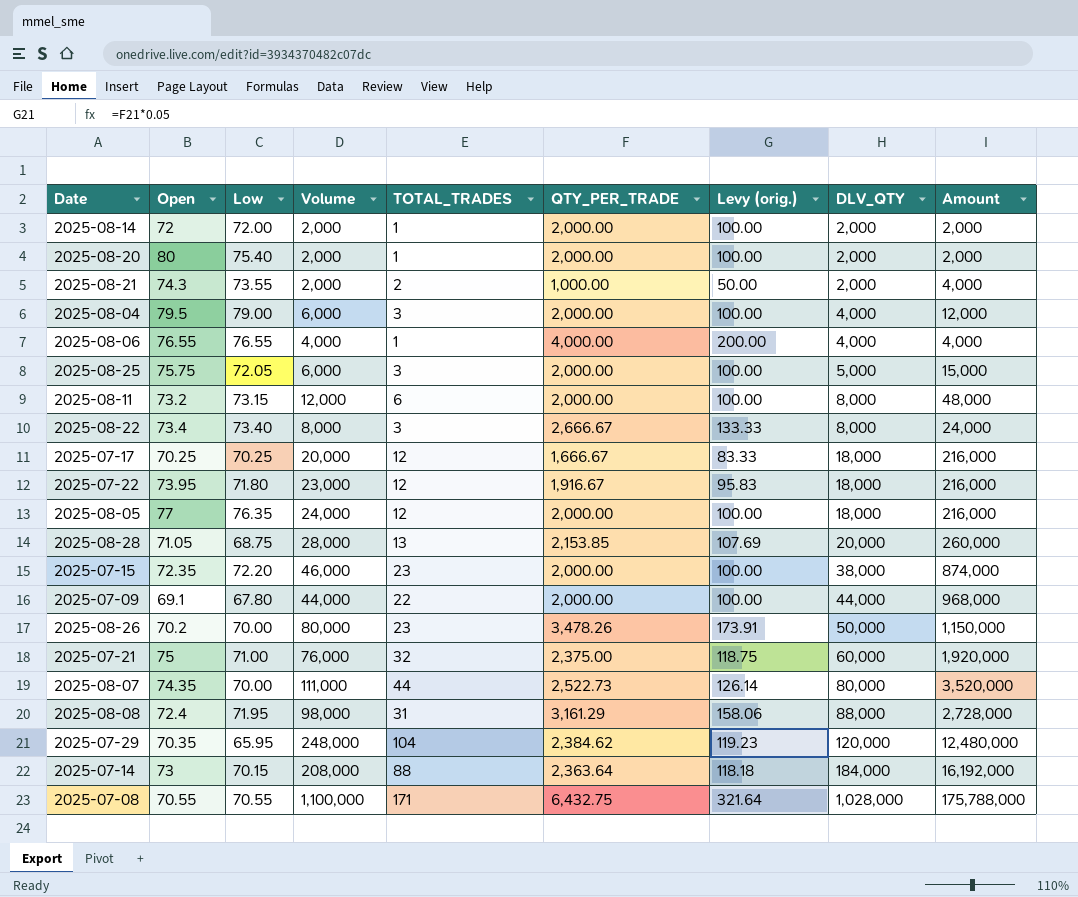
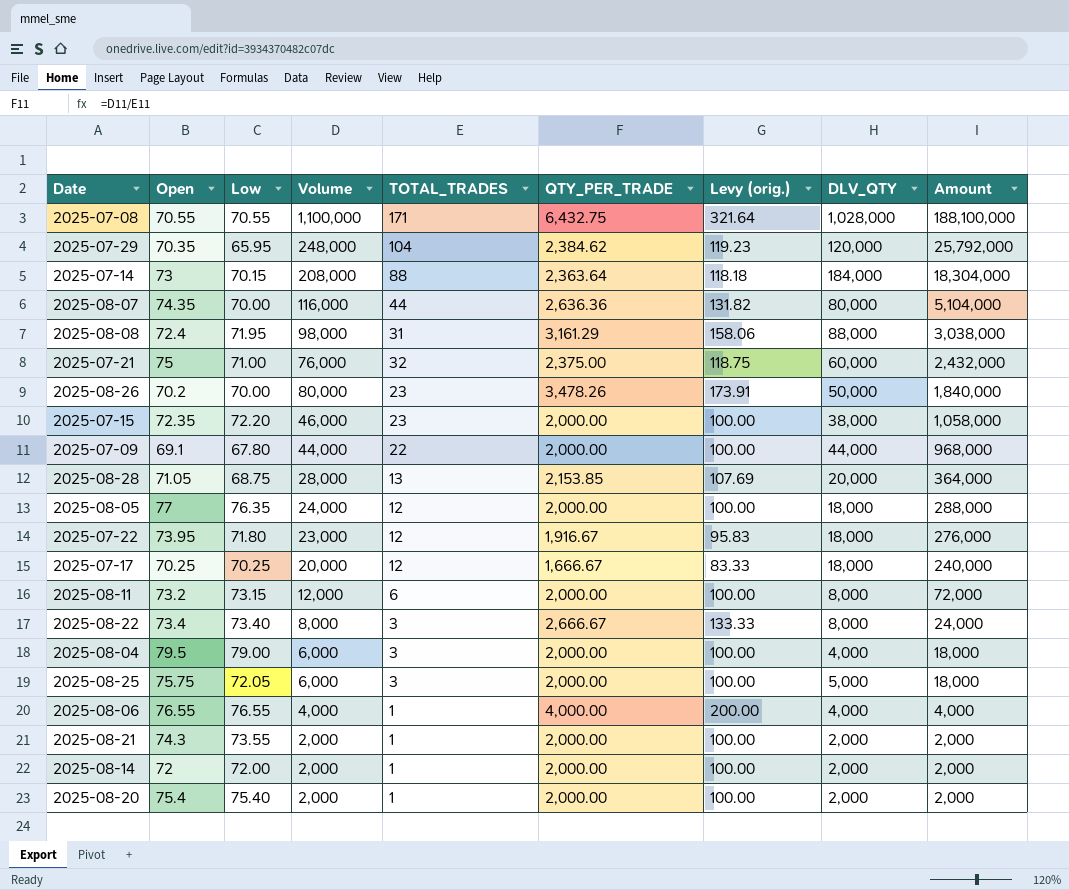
row order: DLV_QTY ascending -> Amount descending
column Amount | formula: [TOTAL_TRADES] * [DLV_QTY] -> [Volume] * [TOTAL_TRADES]
2025-08-07 | Volume: 111,000 -> 116,000
2025-08-07 | QTY_PER_TRADE: 2,522.73 -> 2,636.36
2025-08-07 | Levy (orig.): 126.14 -> 131.82
2025-08-21 | TOTAL_TRADES: 2 -> 1
2025-08-21 | QTY_PER_TRADE: 1,000.00 -> 2,000.00
2025-08-21 | Levy (orig.): 50.00 -> 100.00
2025-08-20 | Open: 80 -> 75.4

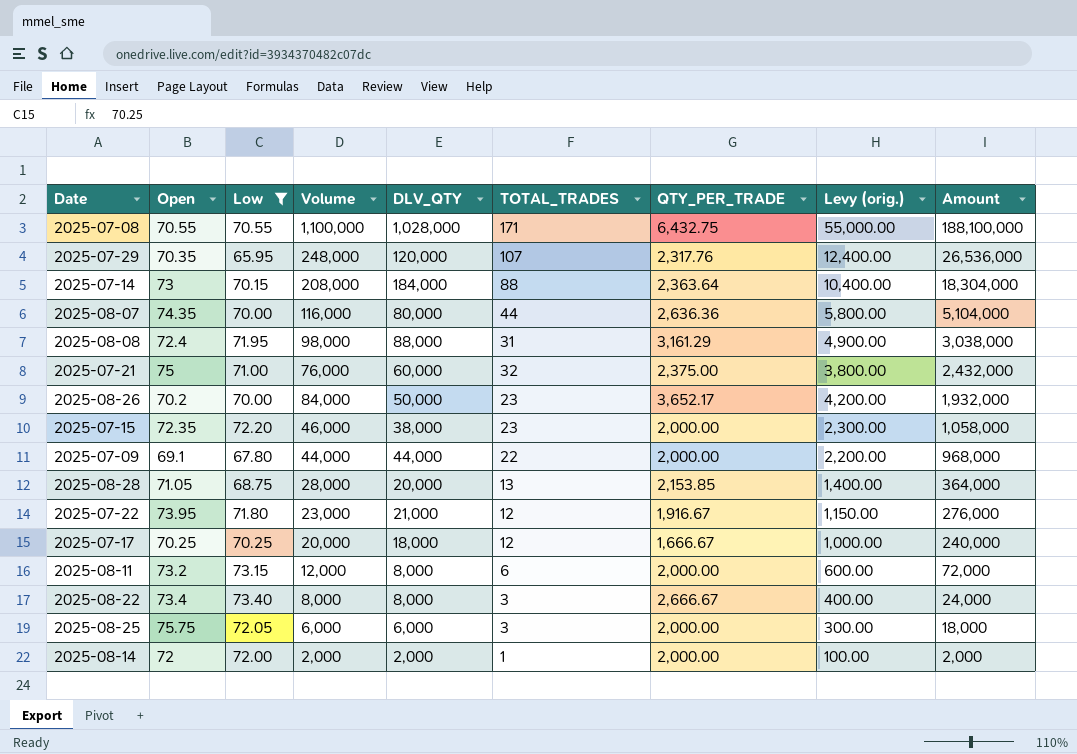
filter: none -> Low <= 73.40
column DLV_QTY | position: 8 -> 5
column Levy (orig.) | formula: [QTY_PER_TRADE] * 0.05 -> [Volume] * 0.05
2025-07-29 | TOTAL_TRADES: 104 -> 107
2025-07-29 | QTY_PER_TRADE: 2,384.62 -> 2,317.76
2025-07-29 | Amount: 25,792,000 -> 26,536,000
2025-08-26 | Volume: 80,000 -> 84,000
2025-08-26 | QTY_PER_TRADE: 3,478.26 -> 3,652.17
2025-08-26 | Amount: 1,840,000 -> 1,932,000
2025-07-22 | DLV_QTY: 18,000 -> 21,000
2025-08-25 | DLV_QTY: 5,000 -> 6,000

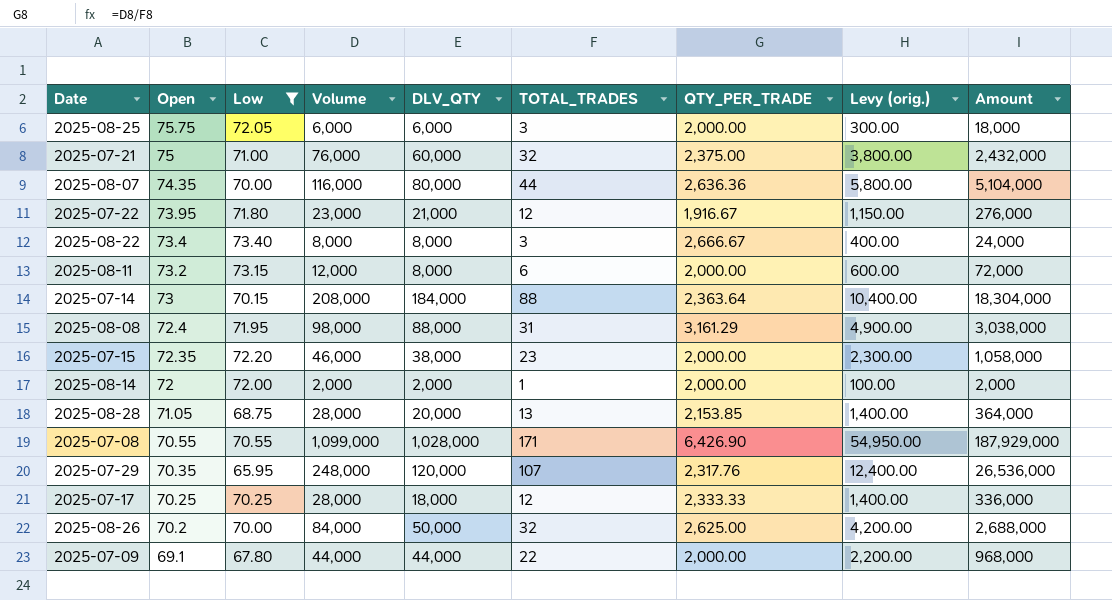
row order: Amount descending -> Open descending
2025-07-08 | Volume: 1,100,000 -> 1,099,000
2025-07-08 | QTY_PER_TRADE: 6,432.75 -> 6,426.90
2025-07-08 | Levy (orig.): 55,000.00 -> 54,950.00
2025-07-08 | Amount: 188,100,000 -> 187,929,000
2025-07-17 | Volume: 20,000 -> 28,000
2025-07-17 | QTY_PER_TRADE: 1,666.67 -> 2,333.33
2025-07-17 | Levy (orig.): 1,000.00 -> 1,400.00
2025-07-17 | Amount: 240,000 -> 336,000
2025-08-26 | TOTAL_TRADES: 23 -> 32
2025-08-26 | QTY_PER_TRADE: 3,652.17 -> 2,625.00
2025-08-26 | Amount: 1,932,000 -> 2,688,000

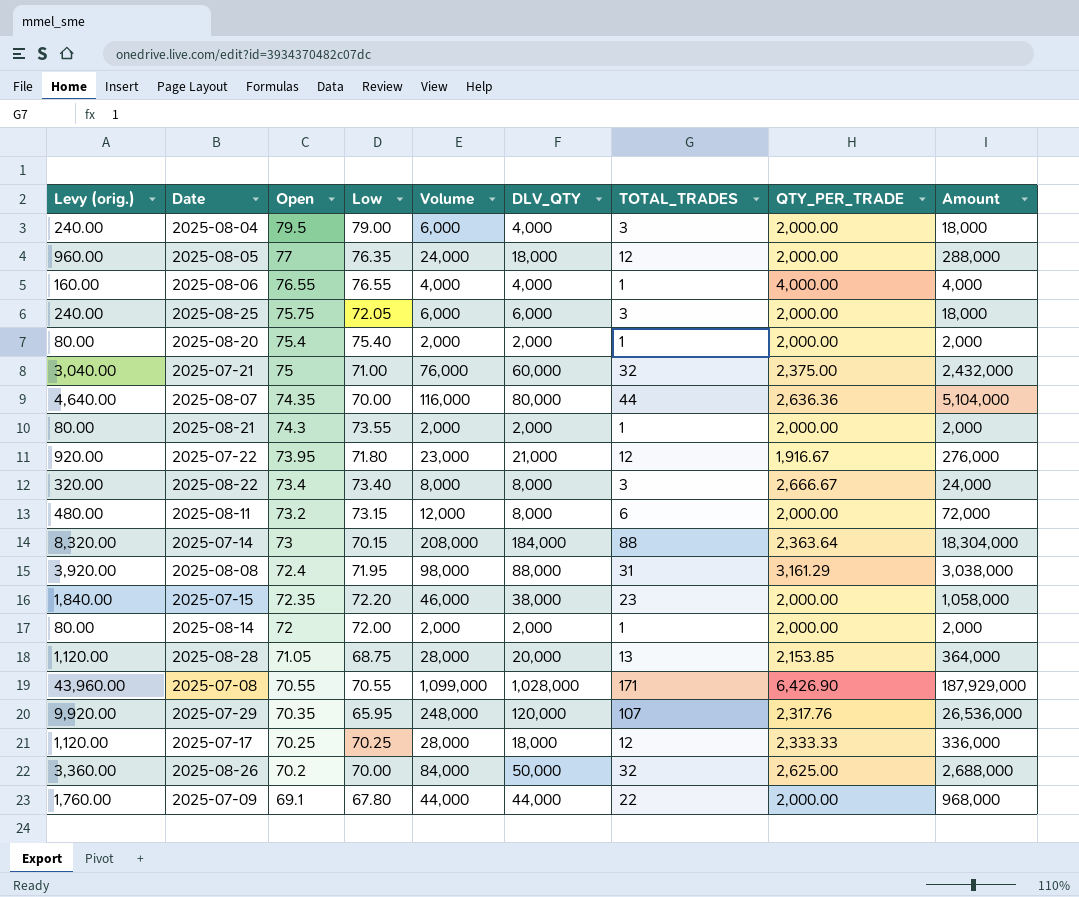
filter: Low <= 73.40 -> none
column Levy (orig.) | formula: [Volume] * 0.05 -> [Volume] * 0.04
column Levy (orig.) | position: 8 -> 1

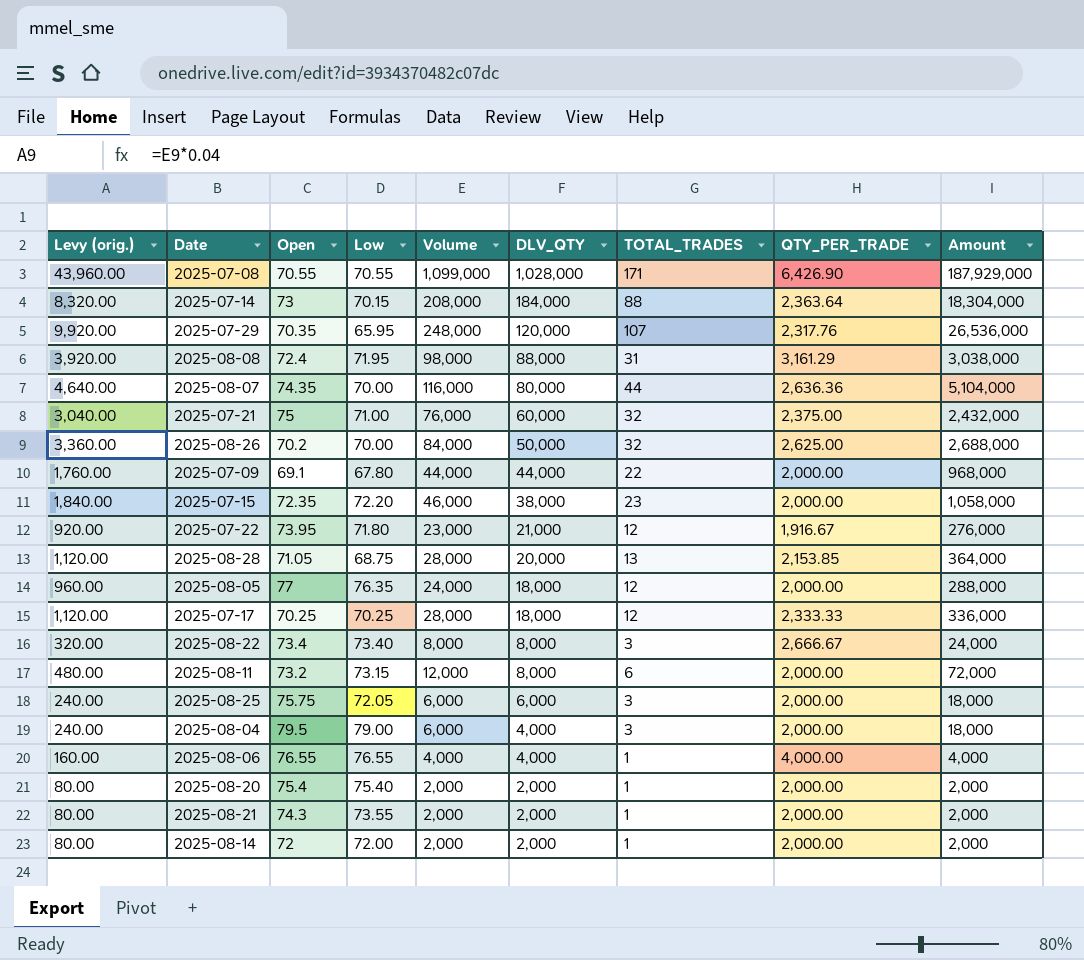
row order: Open descending -> DLV_QTY descending

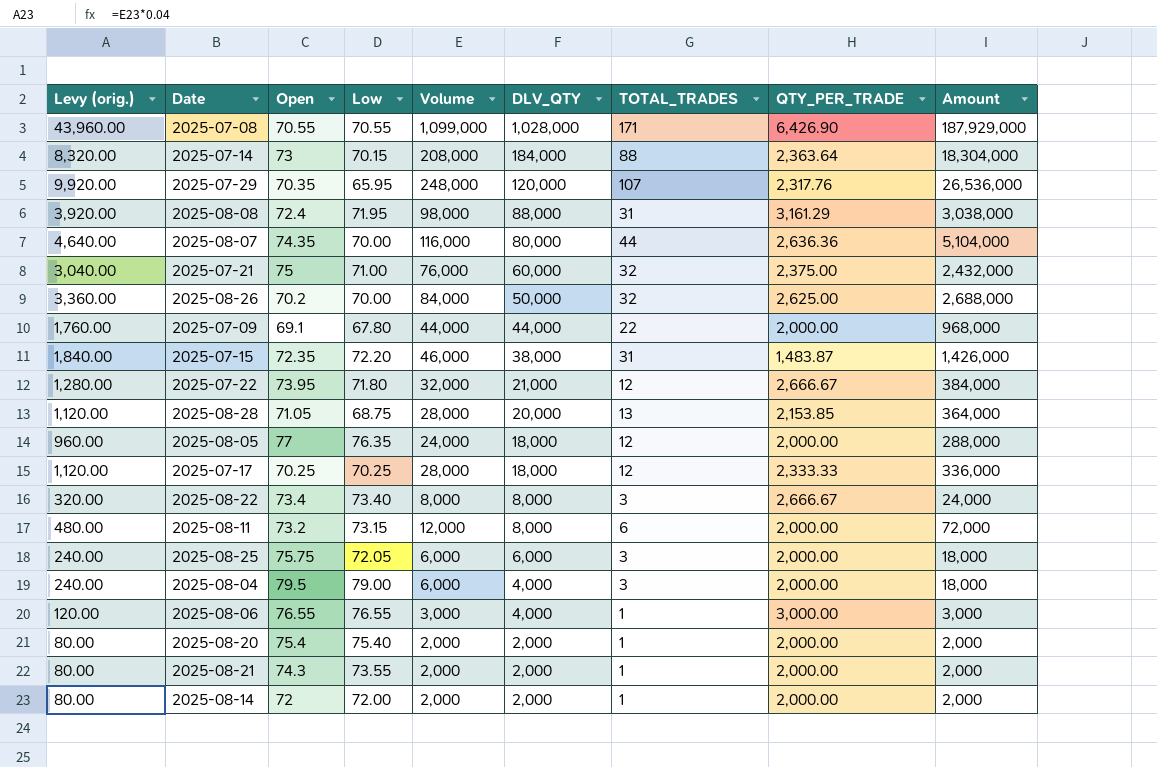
2025-07-15 | TOTAL_TRADES: 23 -> 31
2025-07-15 | QTY_PER_TRADE: 2,000.00 -> 1,483.87
2025-07-15 | Amount: 1,058,000 -> 1,426,000
2025-07-22 | Levy (orig.): 920.00 -> 1,280.00
2025-07-22 | Volume: 23,000 -> 32,000
2025-07-22 | QTY_PER_TRADE: 1,916.67 -> 2,666.67
2025-07-22 | Amount: 276,000 -> 384,000
2025-08-06 | Levy (orig.): 160.00 -> 120.00
2025-08-06 | Volume: 4,000 -> 3,000
2025-08-06 | QTY_PER_TRADE: 4,000.00 -> 3,000.00
2025-08-06 | Amount: 4,000 -> 3,000

